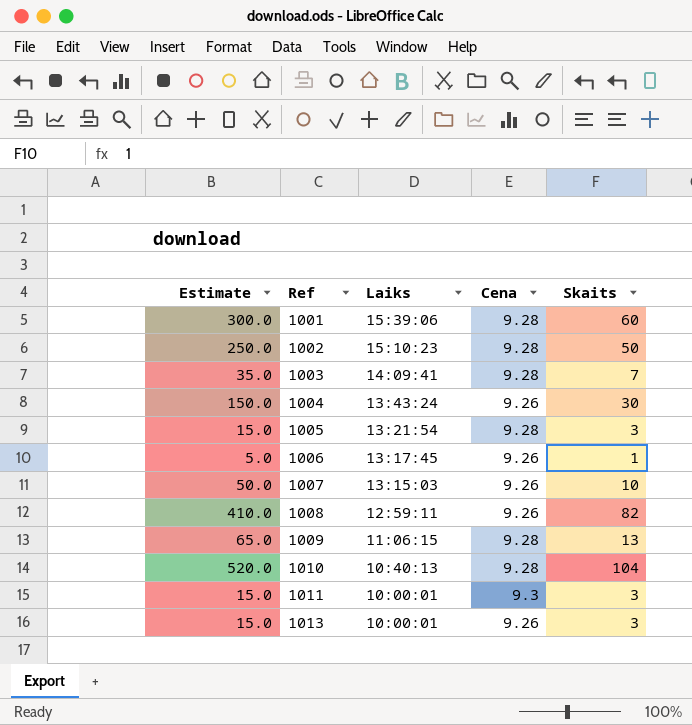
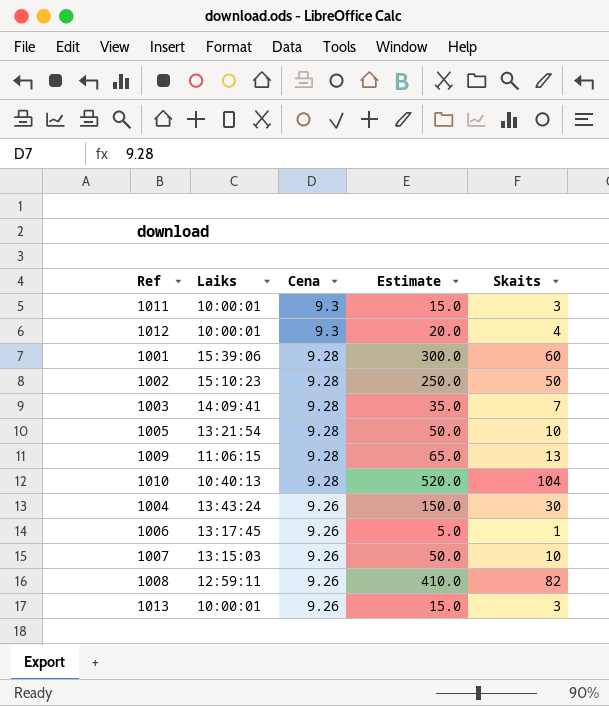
row order: Ref ascending -> Cena descending
column Estimate | position: 1 -> 4
row 1012: none -> 10:00:01 | 9.3 | 20.0 | 4
1005 | Estimate: 15.0 -> 50.0
1005 | Skaits: 3 -> 10

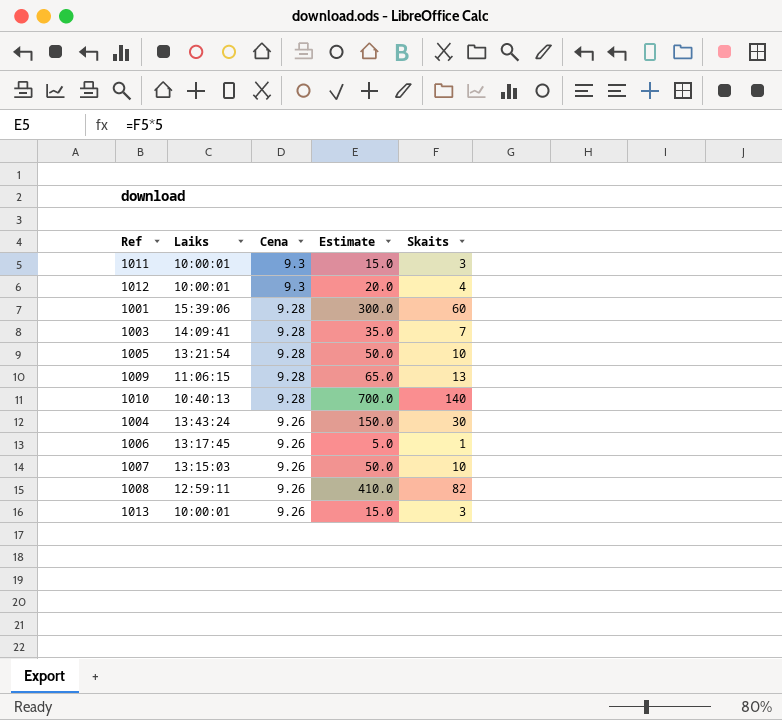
row 1002: 15:10:23 | 9.28 | 250.0 | 50 -> none
1010 | Estimate: 520.0 -> 700.0
1010 | Skaits: 104 -> 140

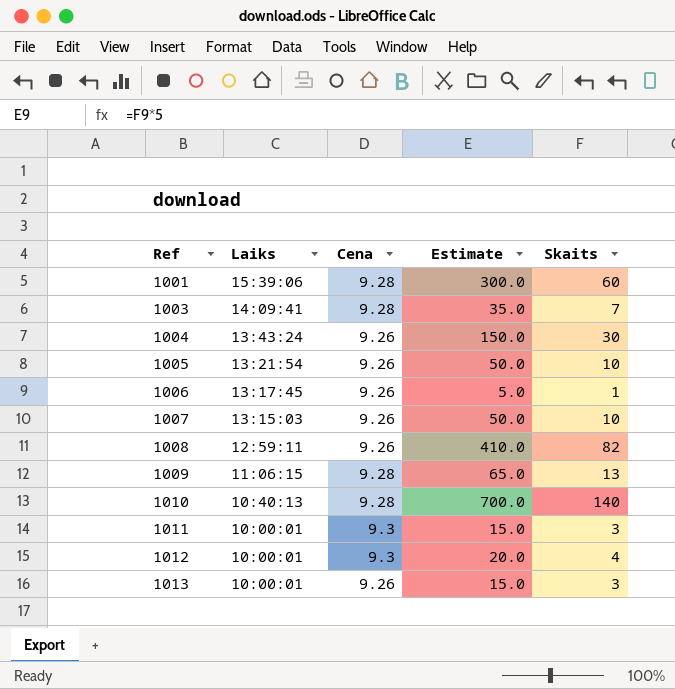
row order: Cena descending -> Ref ascending
1005 | Cena: 9.28 -> 9.26

